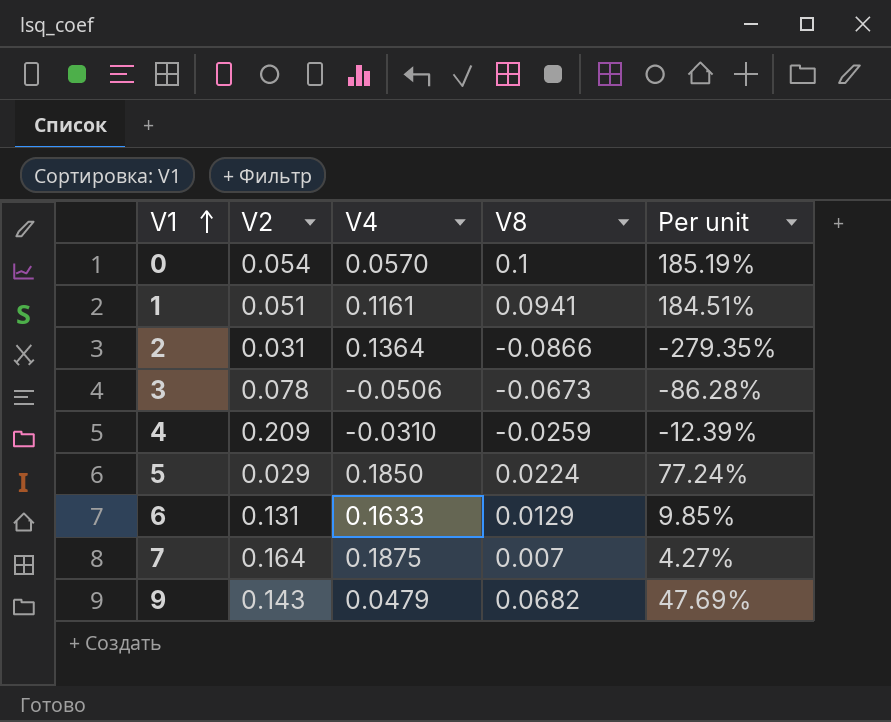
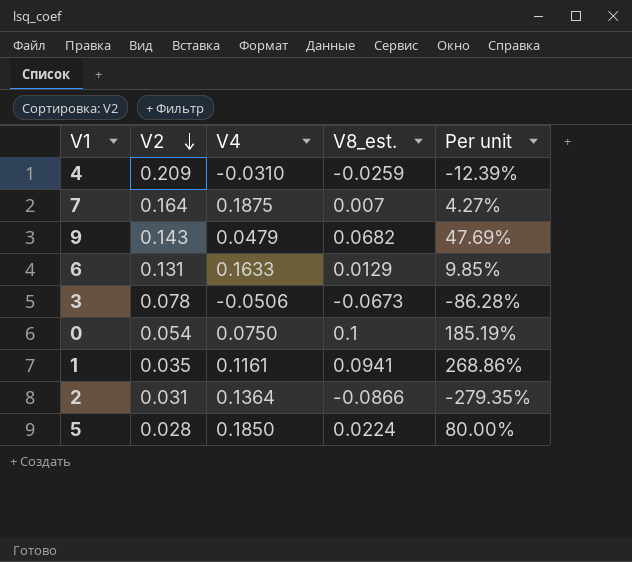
row order: V1 ascending -> V2 descending
column name: V8 -> V8_est.
0 | V4: 0.0570 -> 0.0750
1 | V2: 0.051 -> 0.035
1 | Per unit: 184.51% -> 268.86%
5 | V2: 0.029 -> 0.028
5 | Per unit: 77.24% -> 80.00%

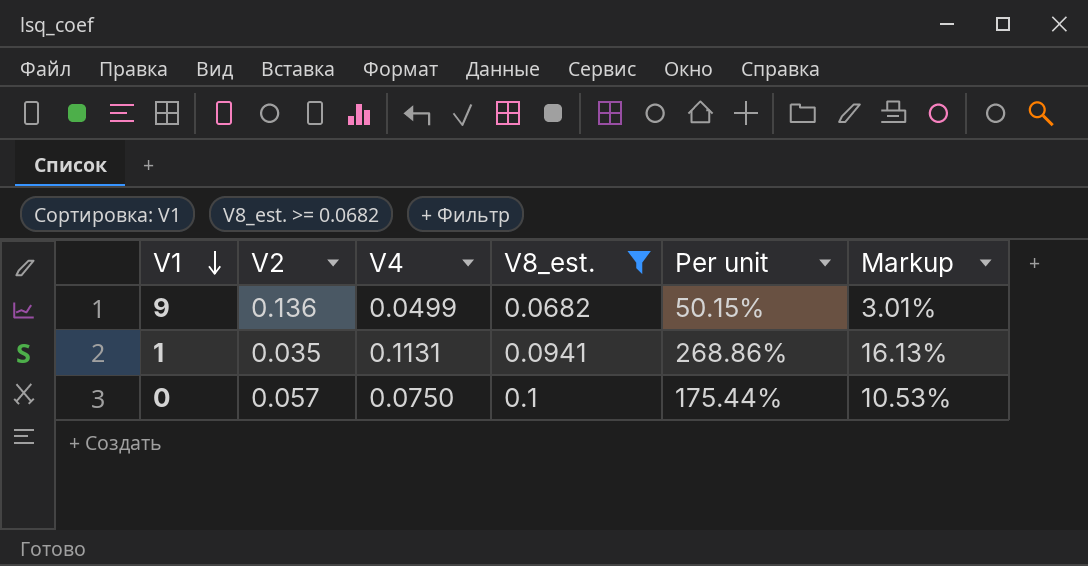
filter: none -> V8_est. >= 0.0682
row order: V2 descending -> V1 descending
column Markup | formula: none -> [Per unit] * 0.06
9 | V2: 0.143 -> 0.136
9 | V4: 0.0479 -> 0.0499
9 | Per unit: 47.69% -> 50.15%
1 | V4: 0.1161 -> 0.1131
0 | V2: 0.054 -> 0.057
0 | Per unit: 185.19% -> 175.44%

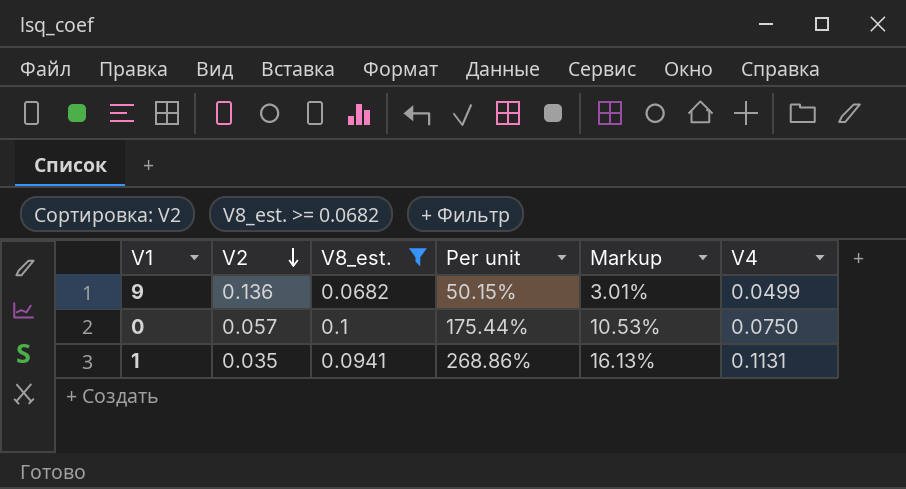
row order: V1 descending -> V2 descending
column V4 | position: 3 -> 6

